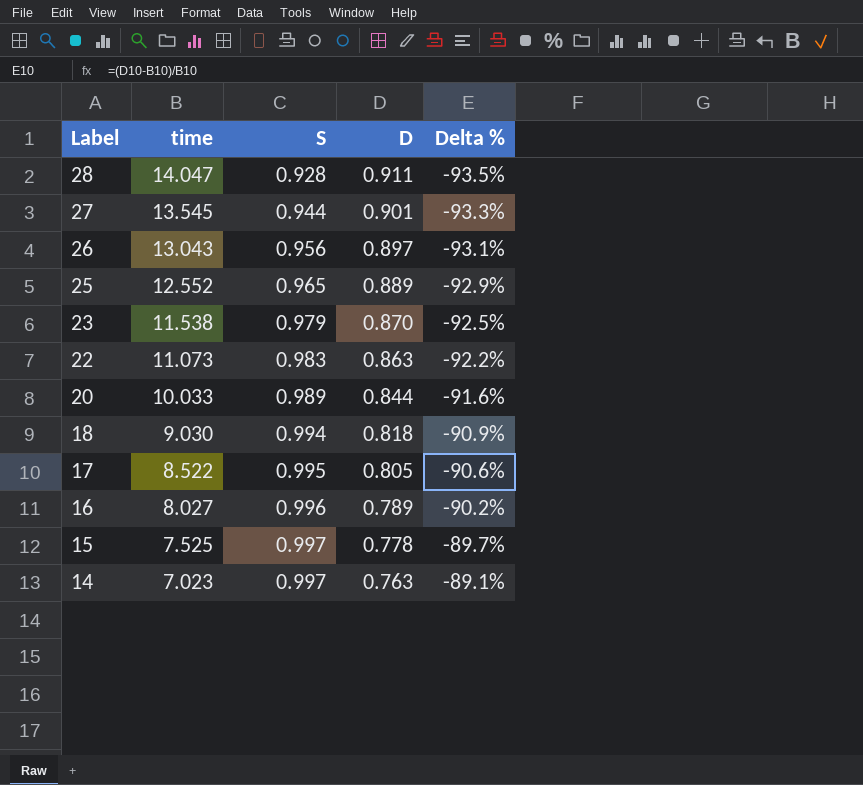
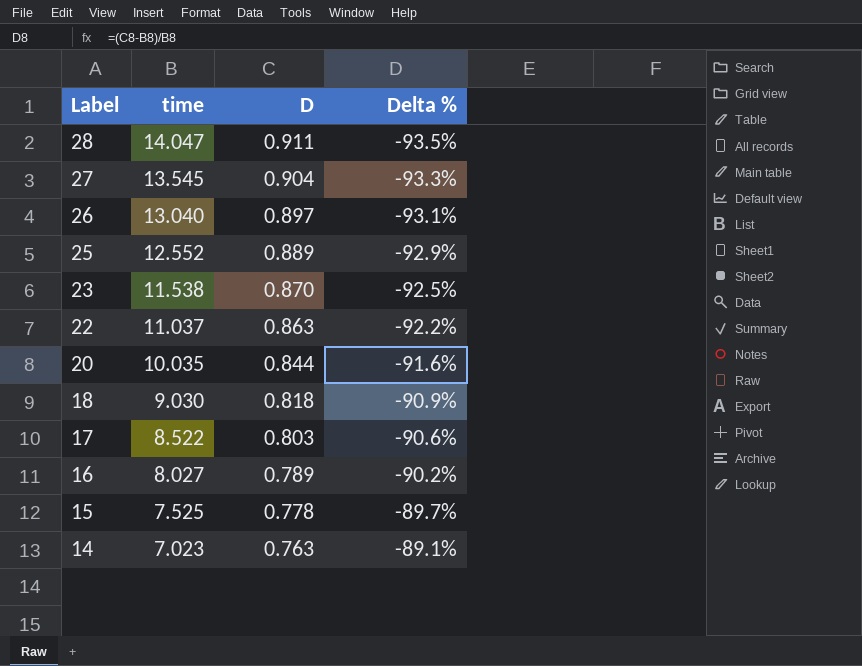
column S | position: 3 -> none
27 | D: 0.901 -> 0.904
26 | time: 13.043 -> 13.040
22 | time: 11.073 -> 11.037
20 | time: 10.033 -> 10.035
17 | D: 0.805 -> 0.803

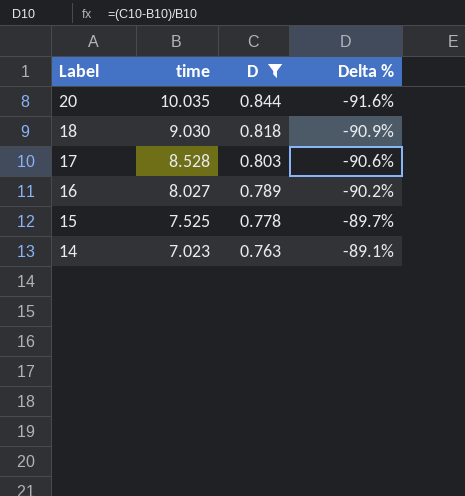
filter: none -> D <= 0.844
17 | time: 8.522 -> 8.528

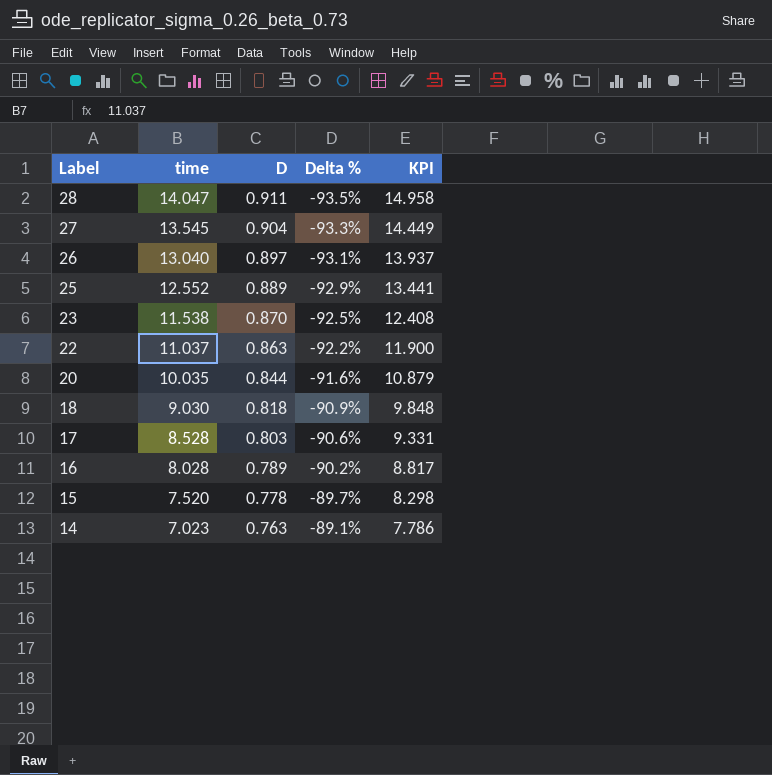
filter: D <= 0.844 -> none
column KPI | formula: none -> [time] + [D]
16 | time: 8.027 -> 8.028
15 | time: 7.525 -> 7.520

